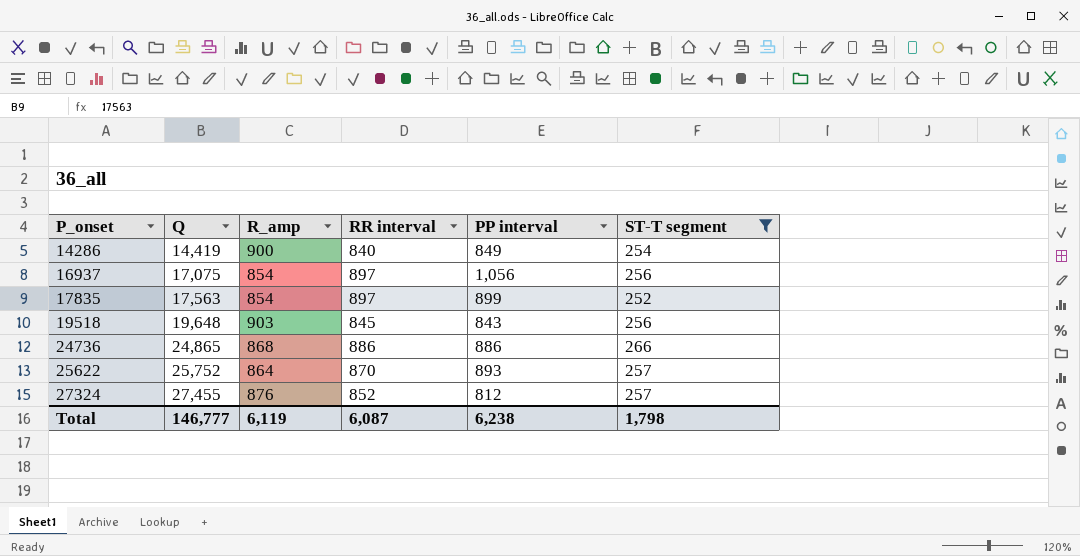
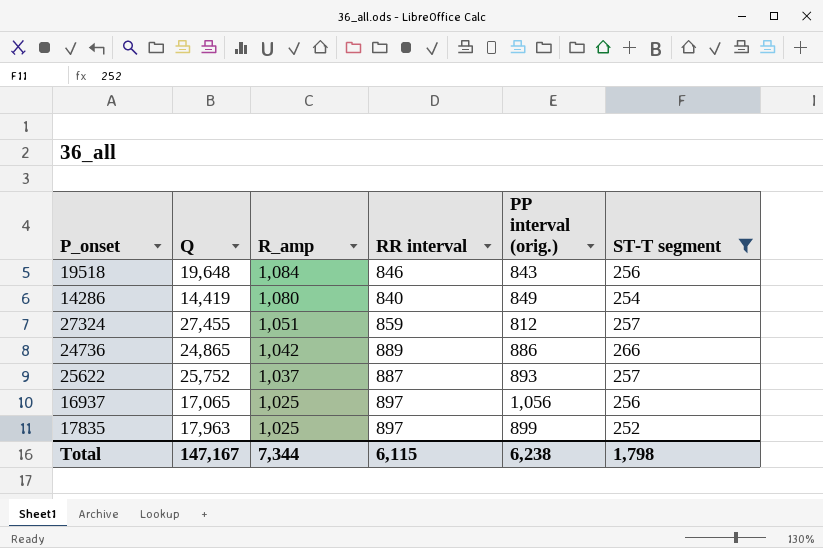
row order: P_onset ascending -> R_amp descending
column name: PP interval -> PP interval (orig.)
19518 | R_amp: 903 -> 1,084
19518 | RR interval: 845 -> 846
14286 | R_amp: 900 -> 1,080
27324 | R_amp: 876 -> 1,051
27324 | RR interval: 852 -> 859
24736 | R_amp: 868 -> 1,042
24736 | RR interval: 886 -> 889
25622 | R_amp: 864 -> 1,037
25622 | RR interval: 870 -> 887
16937 | Q: 17,075 -> 17,065
16937 | R_amp: 854 -> 1,025
17835 | Q: 17,563 -> 17,963
17835 | R_amp: 854 -> 1,025
Total | Q: 146,777 -> 147,167
Total | R_amp: 6,119 -> 7,344
Total | RR interval: 6,087 -> 6,115

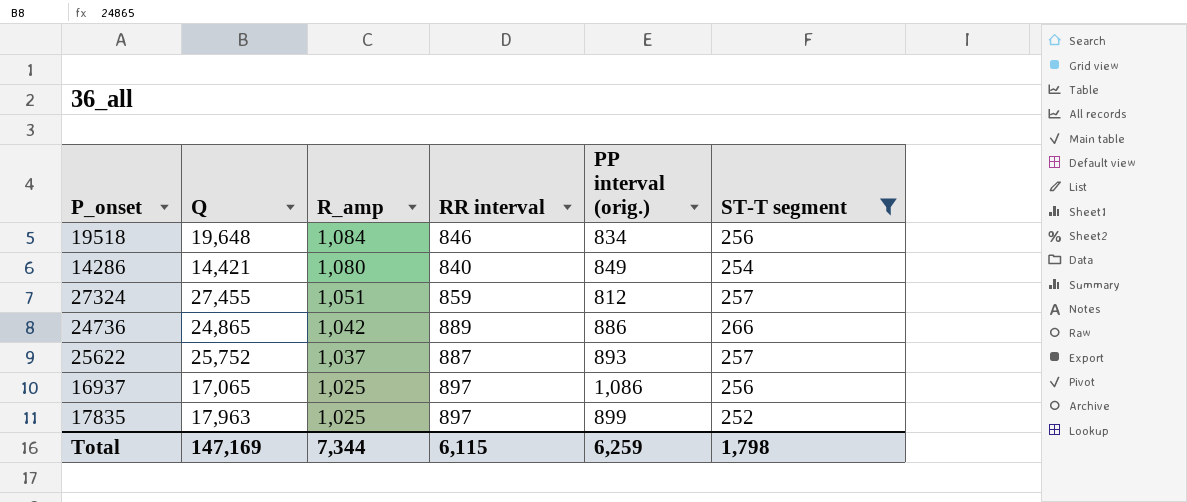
19518 | PP interval (orig.): 843 -> 834
14286 | Q: 14,419 -> 14,421
16937 | PP interval (orig.): 1,056 -> 1,086
Total | Q: 147,167 -> 147,169
Total | PP interval (orig.): 6,238 -> 6,259

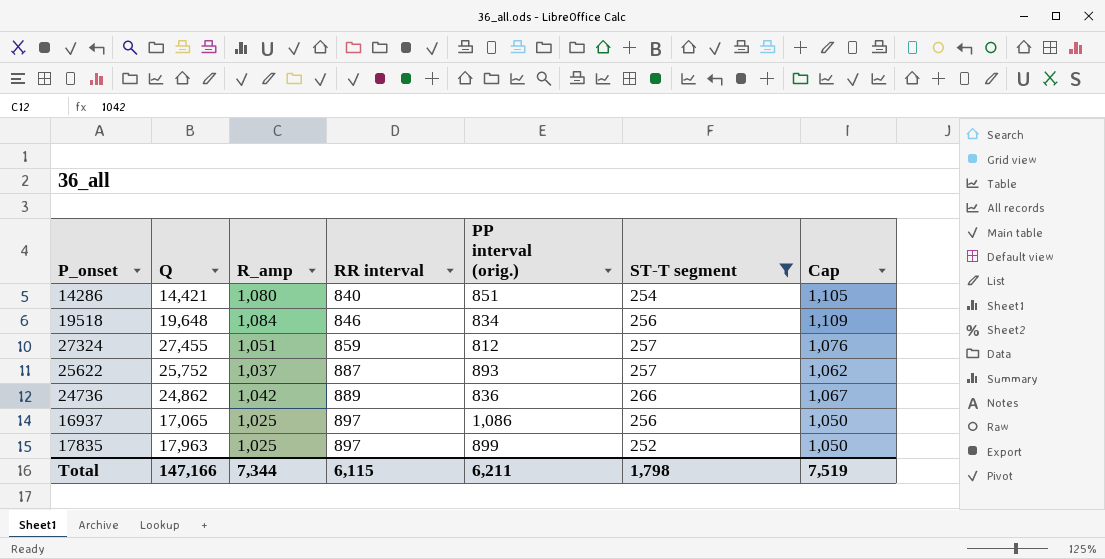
row order: R_amp descending -> RR interval ascending
column Cap | formula: none -> [R_amp] + 25
14286 | PP interval (orig.): 849 -> 851
24736 | Q: 24,865 -> 24,862
24736 | PP interval (orig.): 886 -> 836
Total | Q: 147,169 -> 147,166
Total | PP interval (orig.): 6,259 -> 6,211

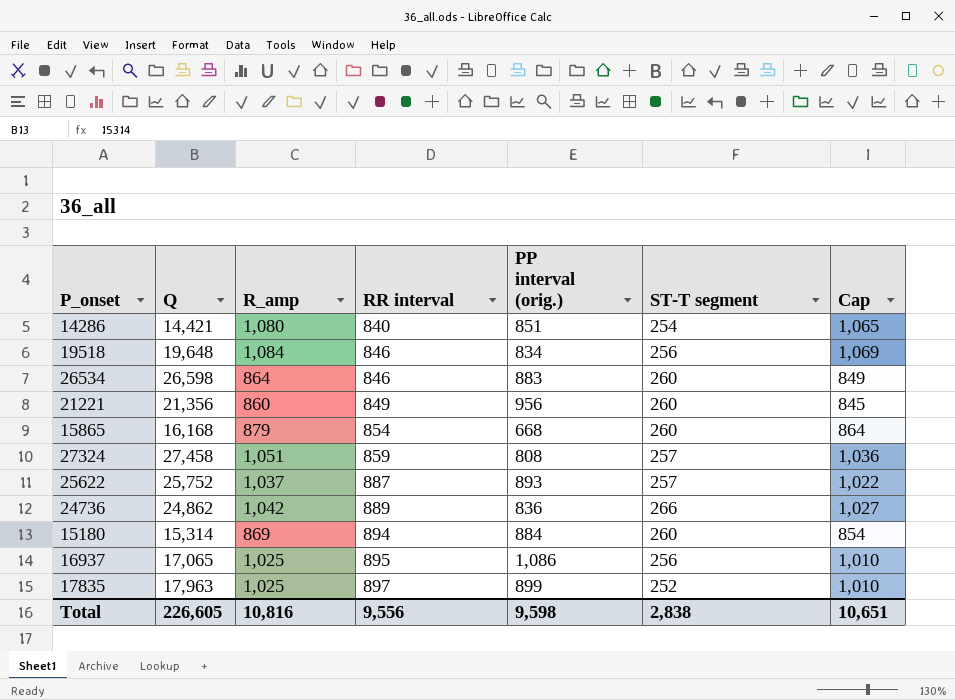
filter: ST-T segment != 260 -> none
column Cap | formula: [R_amp] + 25 -> [R_amp] - 15
27324 | Q: 27,455 -> 27,458
27324 | PP interval (orig.): 812 -> 808
16937 | RR interval: 897 -> 895
Total | Q: 147,166 -> 226,605
Total | R_amp: 7,344 -> 10,816
Total | RR interval: 6,115 -> 9,556
Total | PP interval (orig.): 6,211 -> 9,598
Total | ST-T segment: 1,798 -> 2,838
Total | Cap: 7,519 -> 10,651

